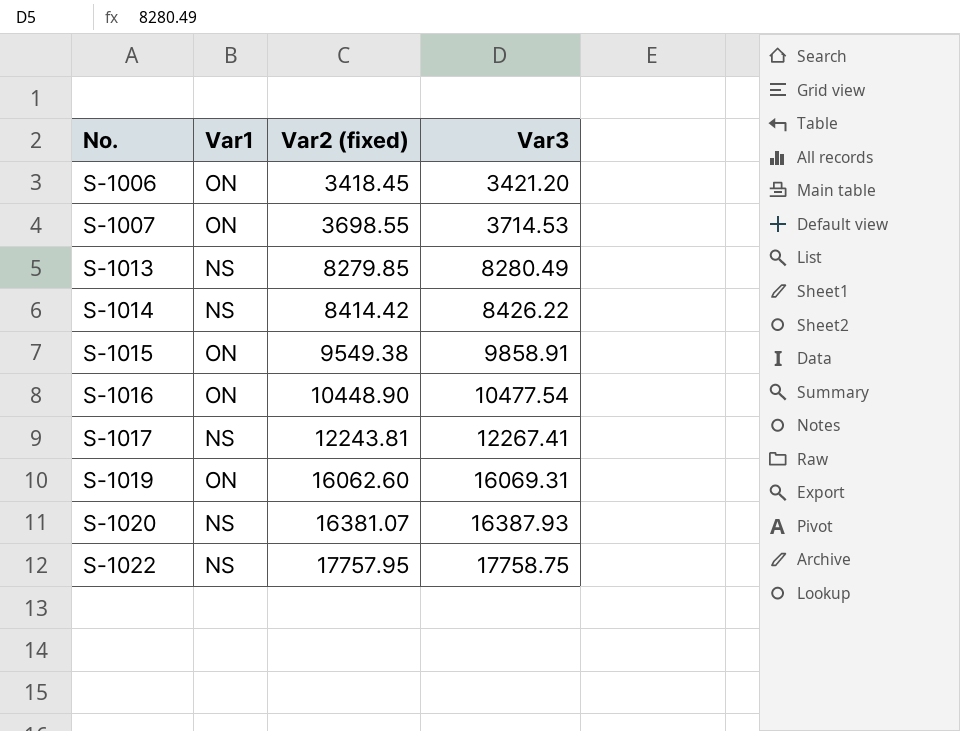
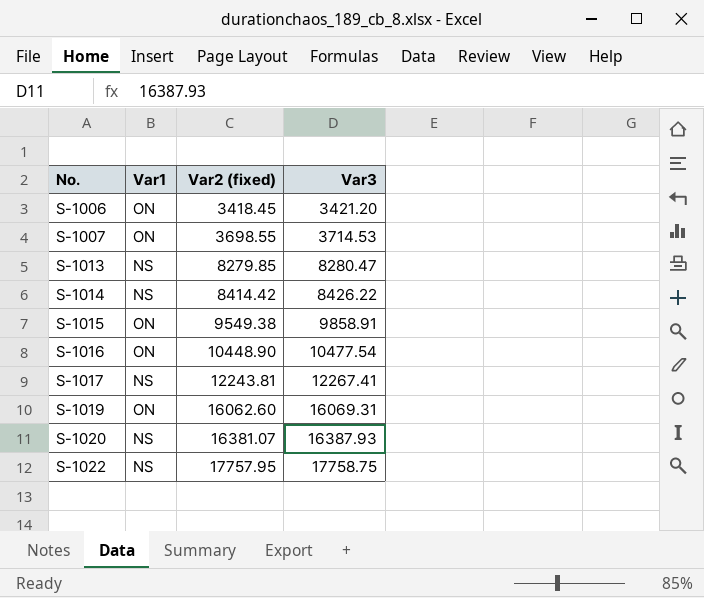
S-1013 | Var3: 8280.49 -> 8280.47

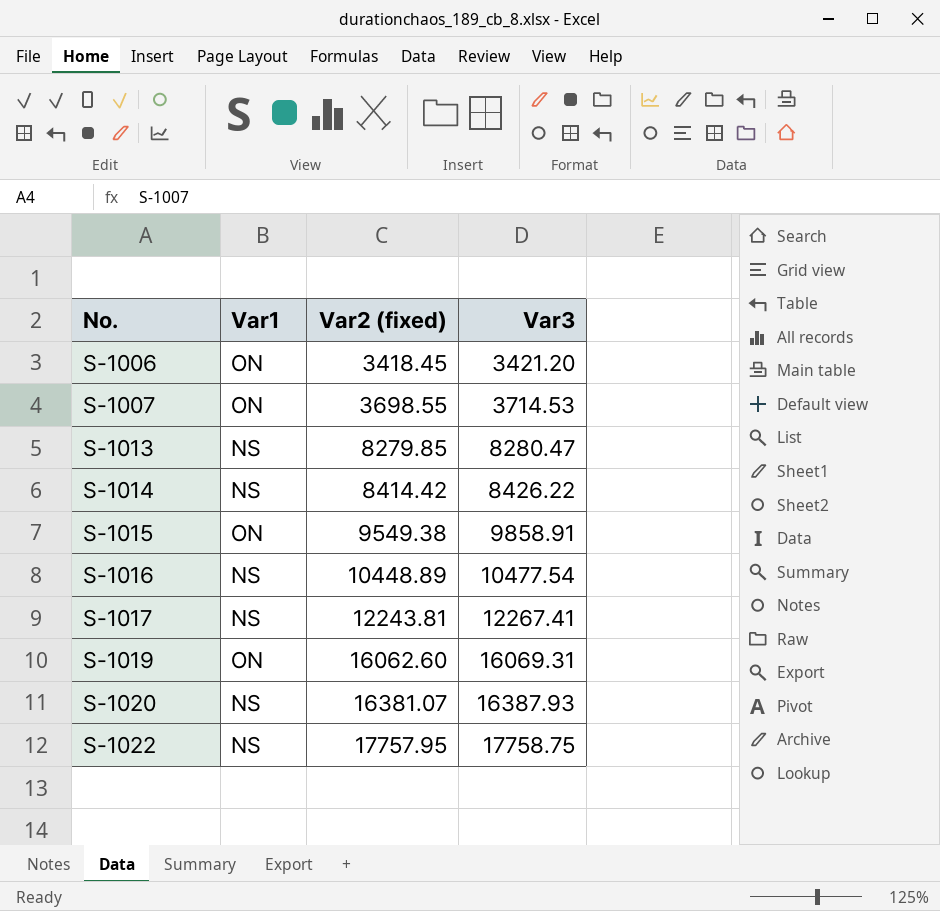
S-1016 | Var1: ON -> NS
S-1016 | Var2 (fixed): 10448.90 -> 10448.89

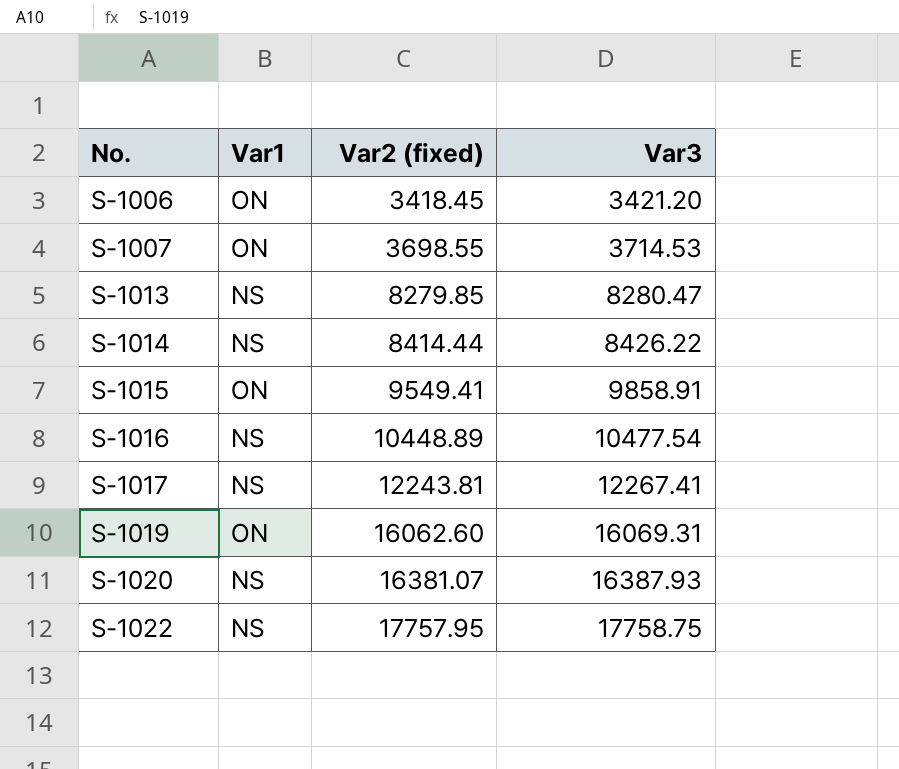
S-1014 | Var2 (fixed): 8414.42 -> 8414.44
S-1015 | Var2 (fixed): 9549.38 -> 9549.41

